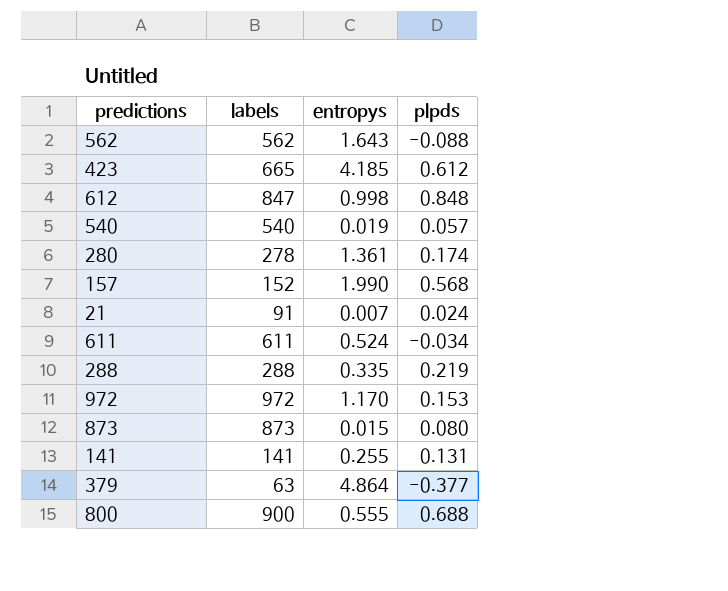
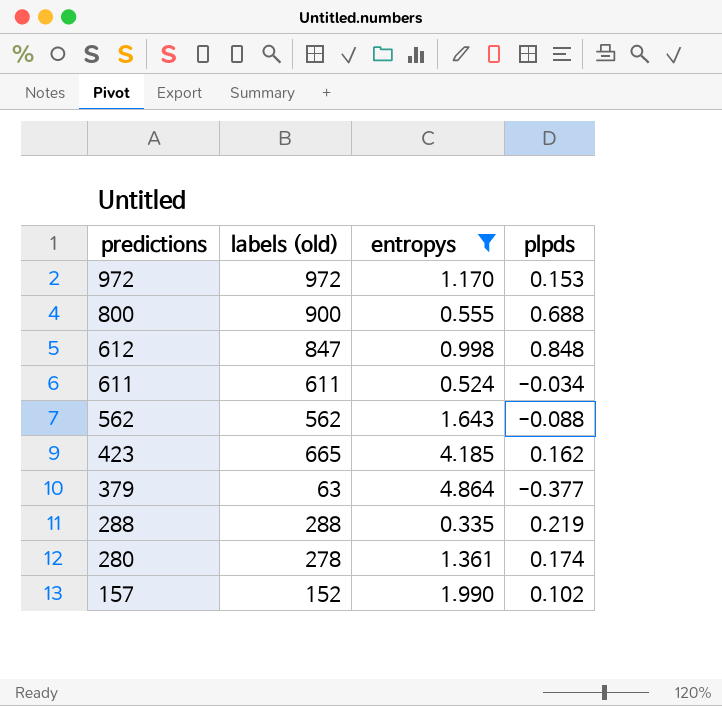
filter: none -> entropys >= 0.335
row order: none -> predictions descending
column name: labels -> labels (old)
423 | plpds: 0.612 -> 0.162
157 | plpds: 0.568 -> 0.102

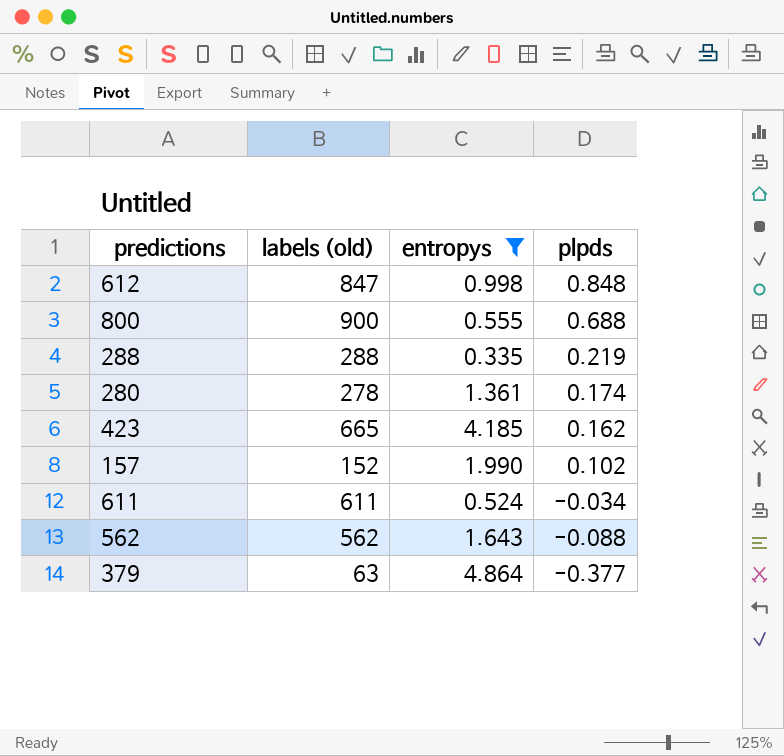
row order: predictions descending -> plpds descending
row 972: 972 | 1.170 | 0.153 -> none

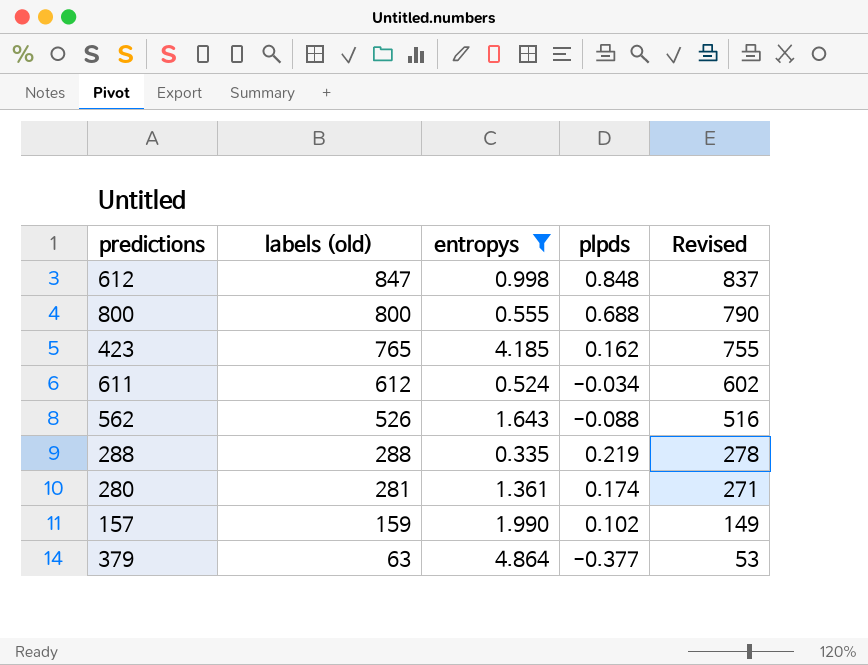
row order: plpds descending -> labels (old) descending
column Revised | formula: none -> [labels (old)] - 10
800 | labels (old): 900 -> 800
423 | labels (old): 665 -> 765
611 | labels (old): 611 -> 612
562 | labels (old): 562 -> 526
280 | labels (old): 278 -> 281
157 | labels (old): 152 -> 159

